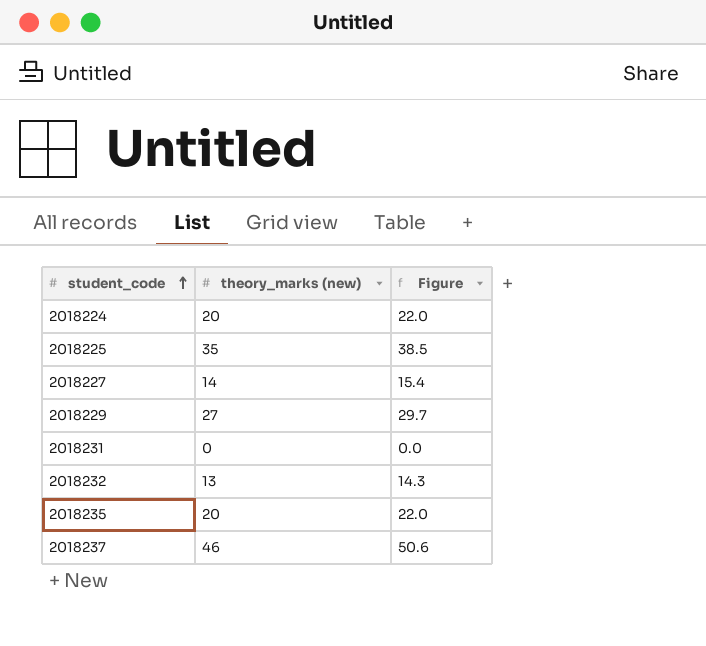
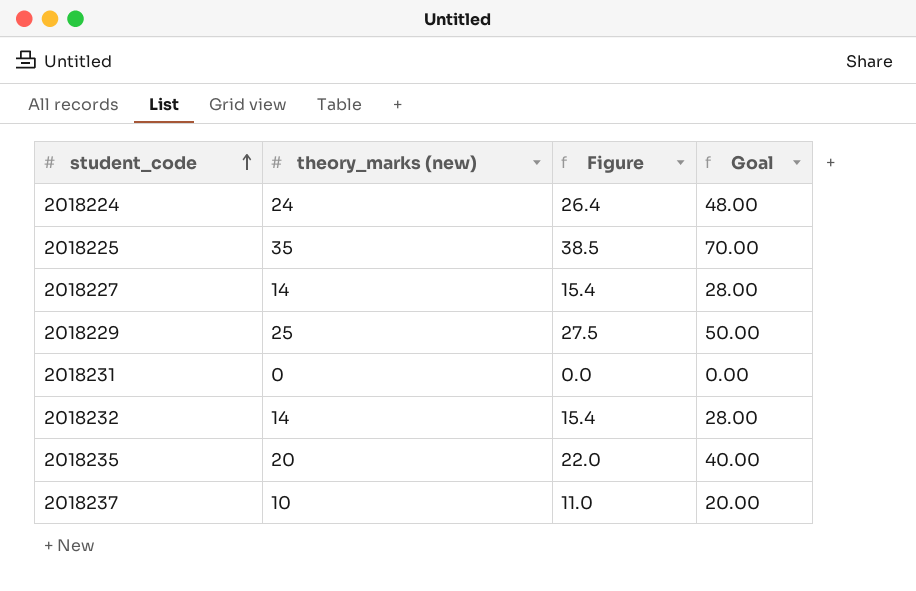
column Goal | formula: none -> [theory_marks (new)] * 2
2018224 | theory_marks (new): 20 -> 24
2018224 | Figure: 22.0 -> 26.4
2018229 | theory_marks (new): 27 -> 25
2018229 | Figure: 29.7 -> 27.5
2018232 | theory_marks (new): 13 -> 14
2018232 | Figure: 14.3 -> 15.4
2018237 | theory_marks (new): 46 -> 10
2018237 | Figure: 50.6 -> 11.0

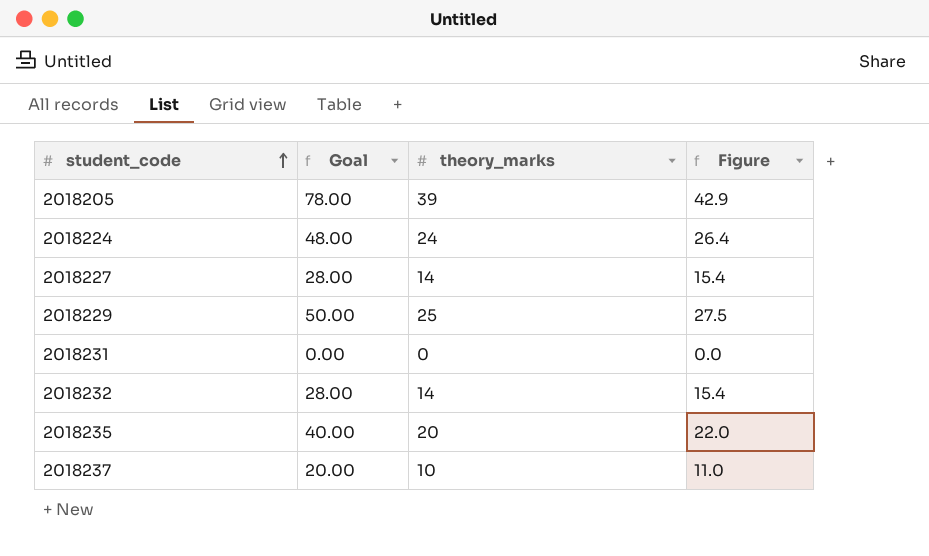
column Goal | position: 4 -> 2
column name: theory_marks (new) -> theory_marks
row 2018225: 35 | 38.5 | 70.00 -> none
row 2018205: none -> 78.00 | 39 | 42.9

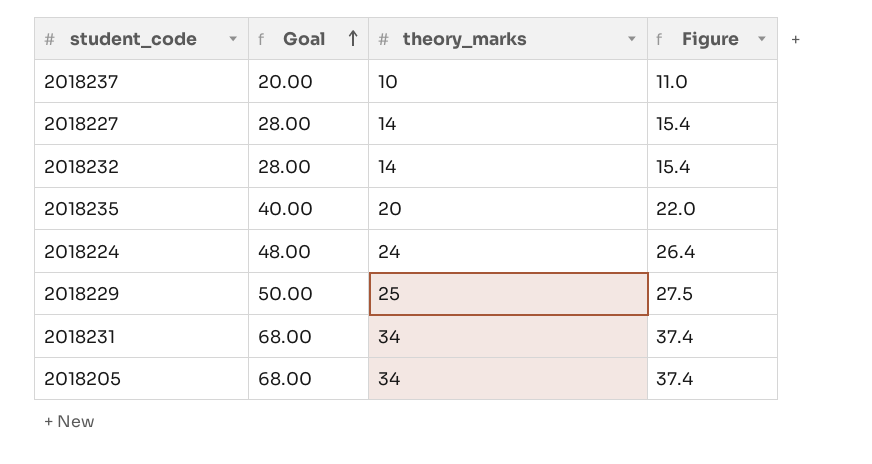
row order: student_code ascending -> Goal ascending
2018231 | Goal: 0.00 -> 68.00
2018231 | theory_marks: 0 -> 34
2018231 | Figure: 0.0 -> 37.4
2018205 | Goal: 78.00 -> 68.00
2018205 | theory_marks: 39 -> 34
2018205 | Figure: 42.9 -> 37.4

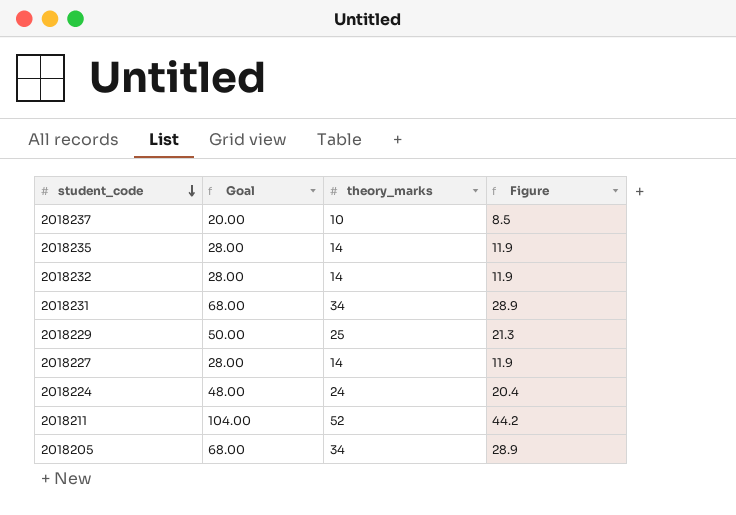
row order: Goal ascending -> student_code descending
column Figure | formula: [theory_marks] * 1.1 -> [theory_marks] * 0.85
2018235 | Goal: 40.00 -> 28.00
2018235 | theory_marks: 20 -> 14
row 2018211: none -> 104.00 | 52 | 44.2

